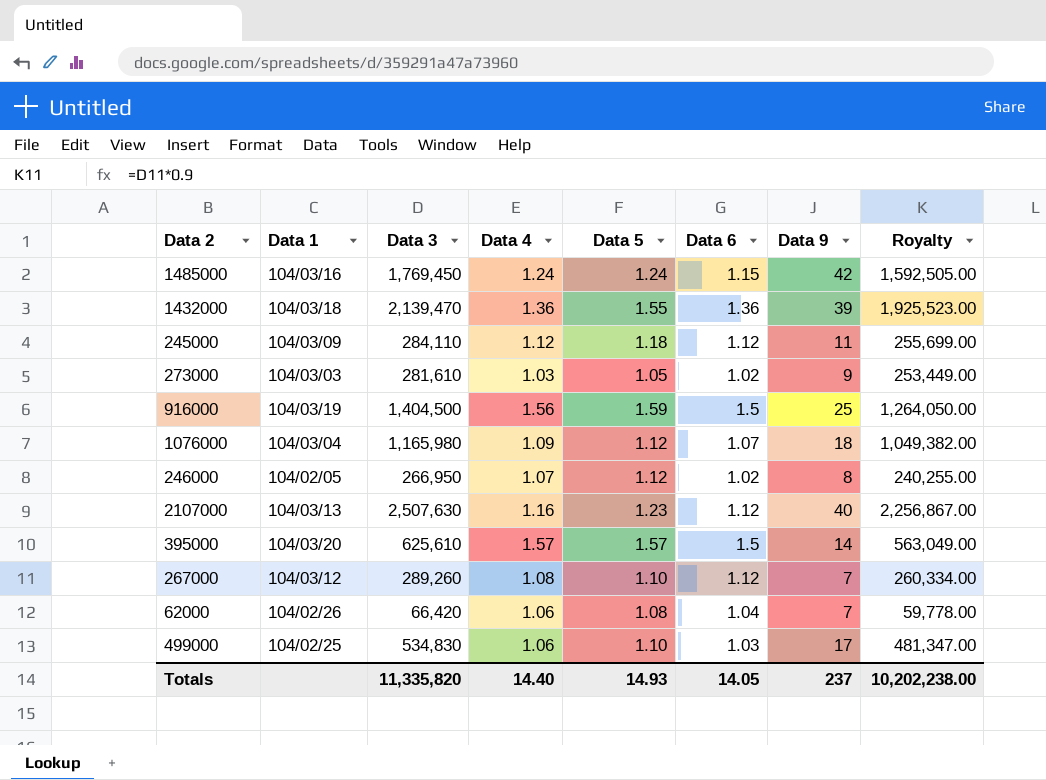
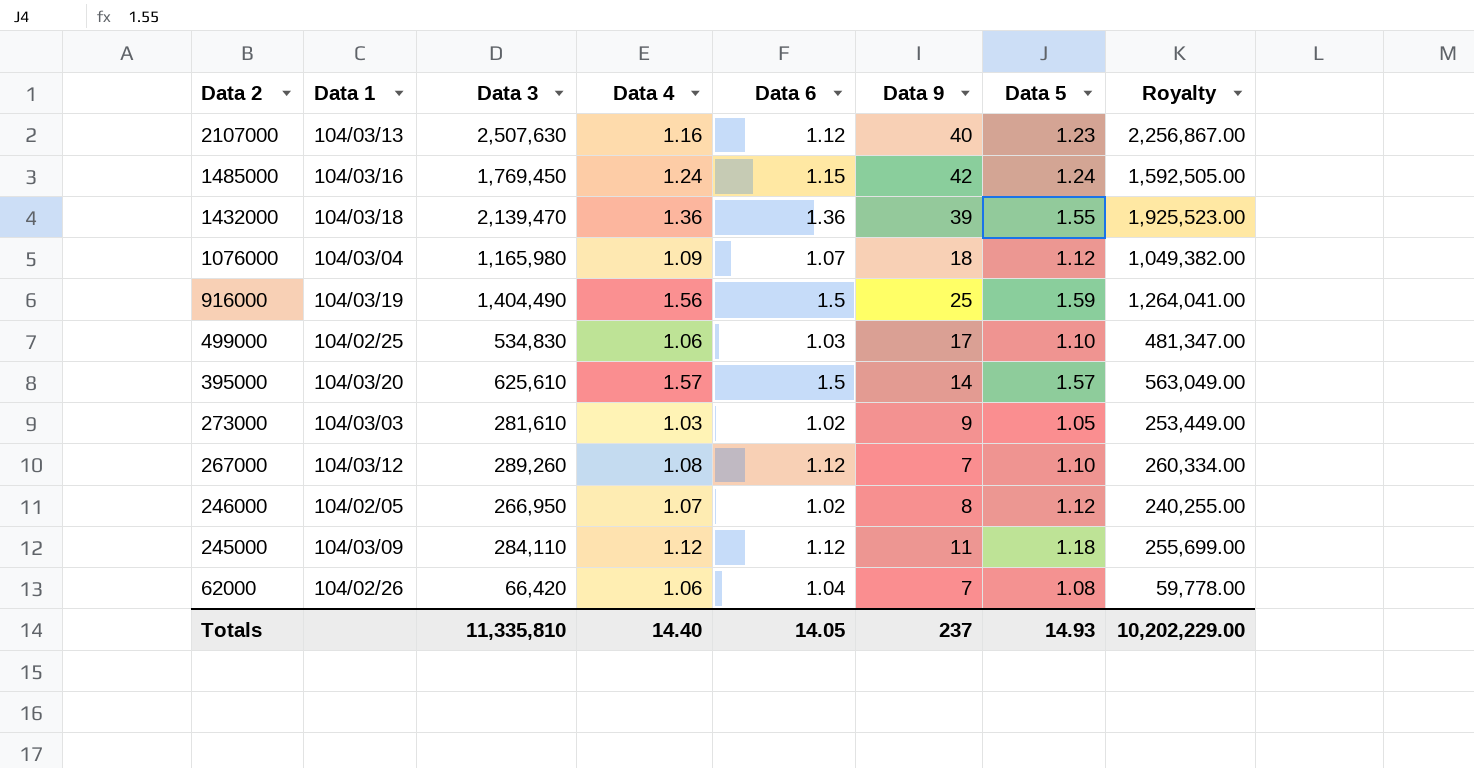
row order: none -> Data 2 descending
column Data 5 | position: 5 -> 7
916000 | Data 3: 1,404,500 -> 1,404,490
916000 | Royalty: 1,264,050.00 -> 1,264,041.00
Totals | Data 3: 11,335,820 -> 11,335,810
Totals | Royalty: 10,202,238.00 -> 10,202,229.00

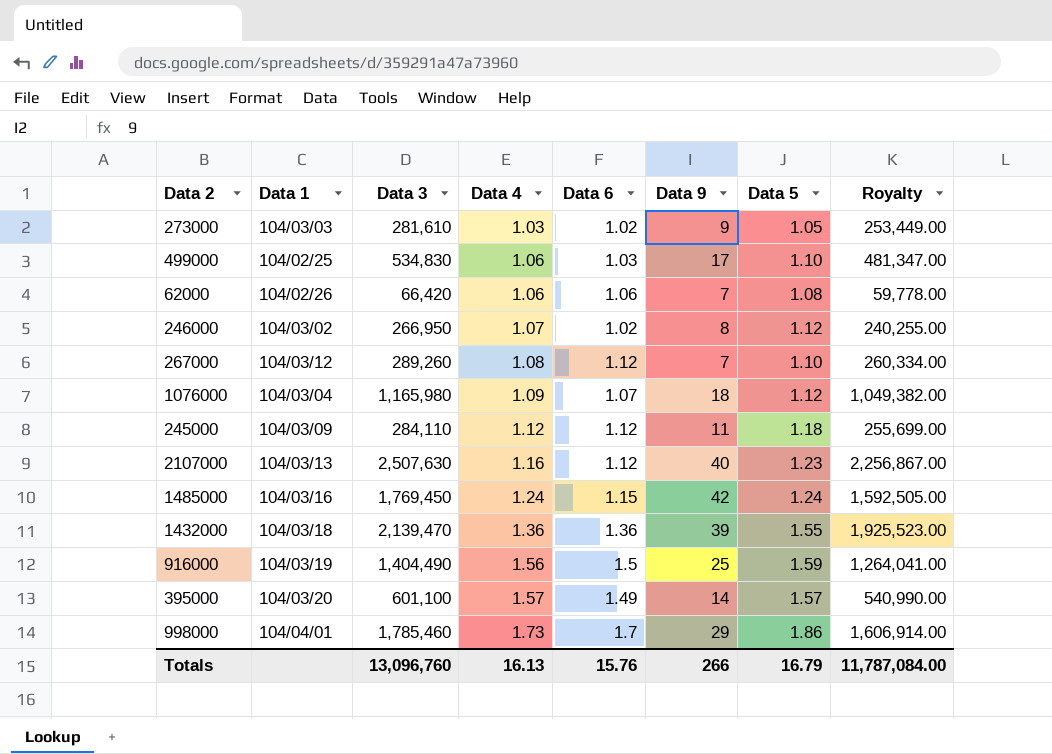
row order: Data 2 descending -> Data 4 ascending
62000 | Data 6: 1.04 -> 1.06
246000 | Data 1: 104/02/05 -> 104/03/02
395000 | Data 3: 625,610 -> 601,100
395000 | Data 6: 1.5 -> 1.49
395000 | Royalty: 563,049.00 -> 540,990.00
row 998000: none -> 104/04/01 | 1,785,460 | 1.73 | 1.7 | 29 | 1.86 | 1,606,914.00
Totals | Data 3: 11,335,810 -> 13,096,760
Totals | Data 4: 14.40 -> 16.13
Totals | Data 6: 14.05 -> 15.76
Totals | Data 9: 237 -> 266
Totals | Data 5: 14.93 -> 16.79
Totals | Royalty: 10,202,229.00 -> 11,787,084.00

